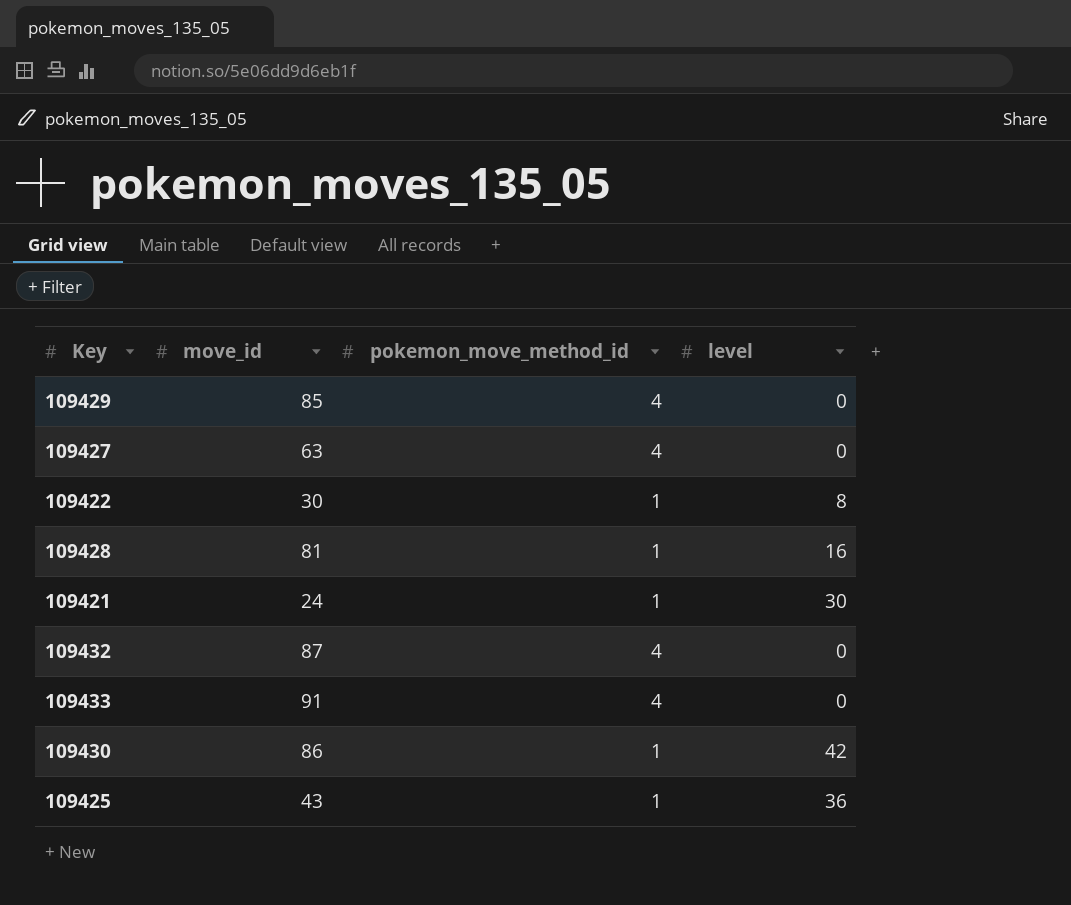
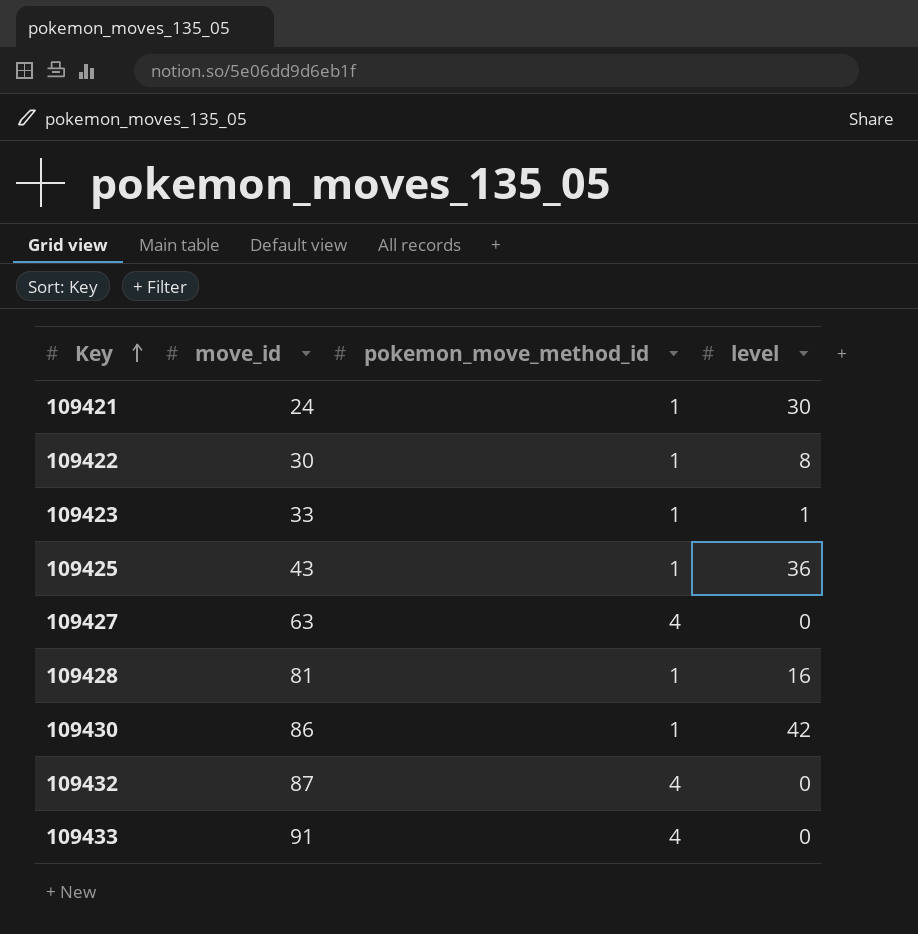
row order: none -> Key ascending
row 109429: 85 | 4 | 0 -> none
row 109423: none -> 33 | 1 | 1

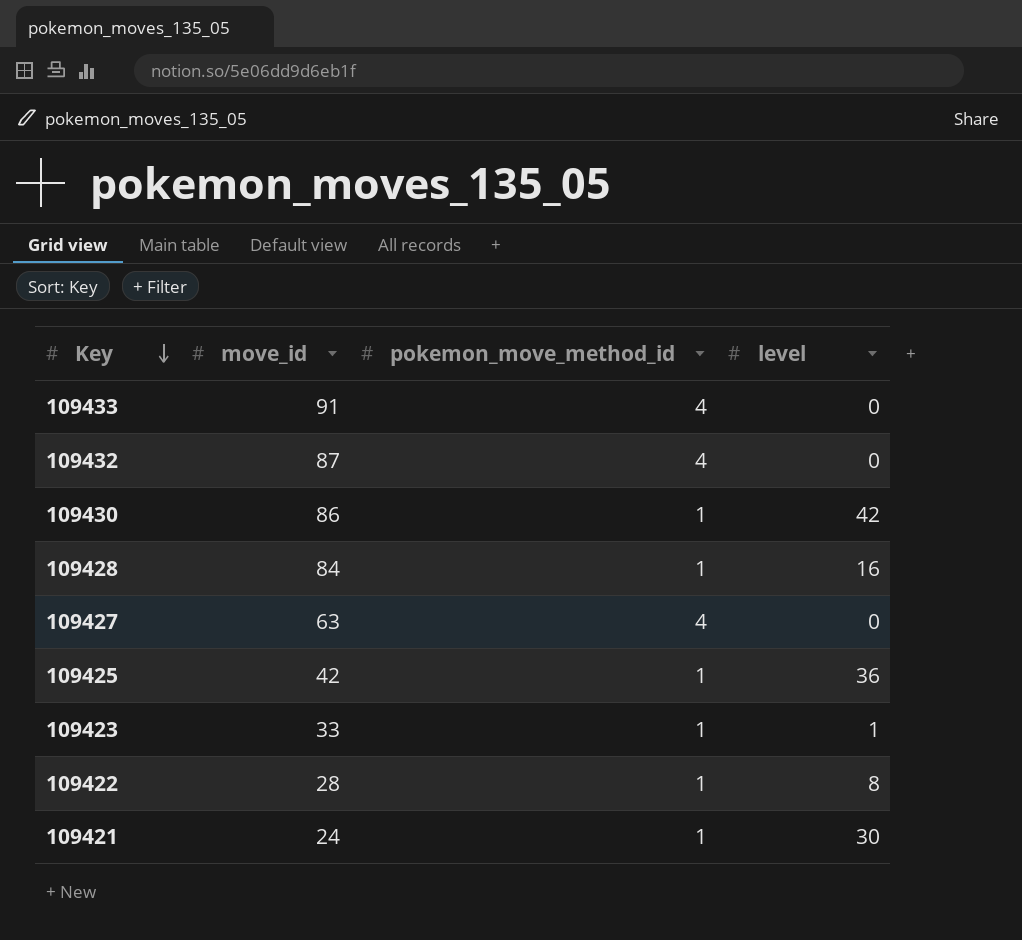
row order: Key ascending -> Key descending
109428 | move_id: 81 -> 84
109425 | move_id: 43 -> 42
109422 | move_id: 30 -> 28

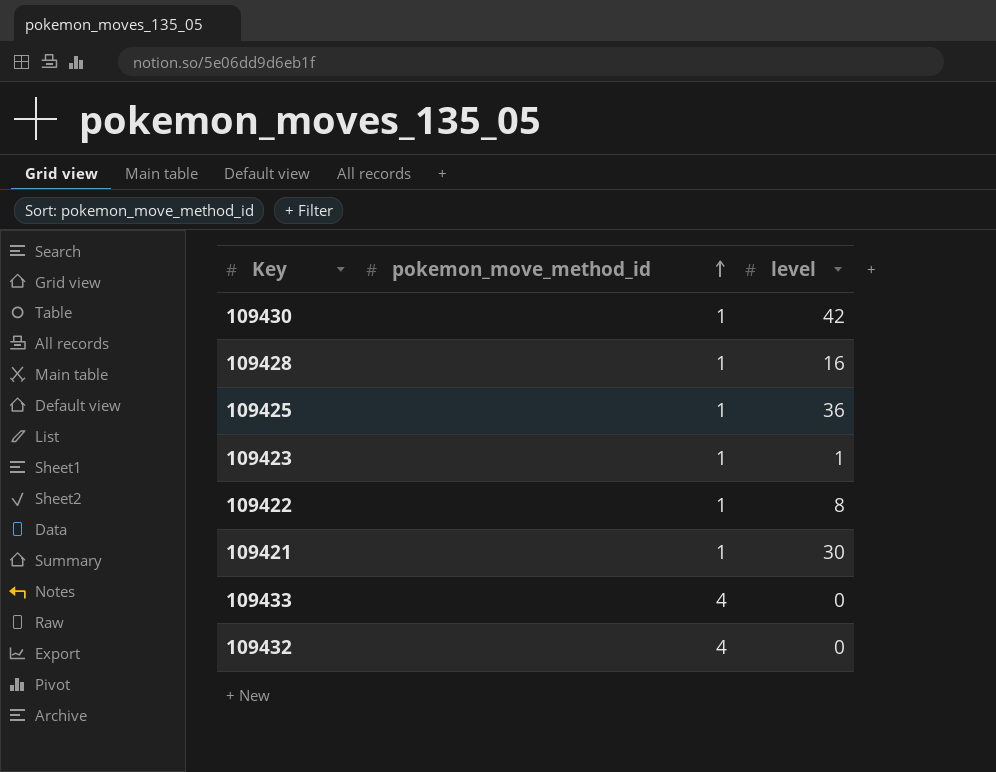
row order: Key descending -> pokemon_move_method_id ascending
column move_id | position: 2 -> none
row 109427: 63 | 4 | 0 -> none

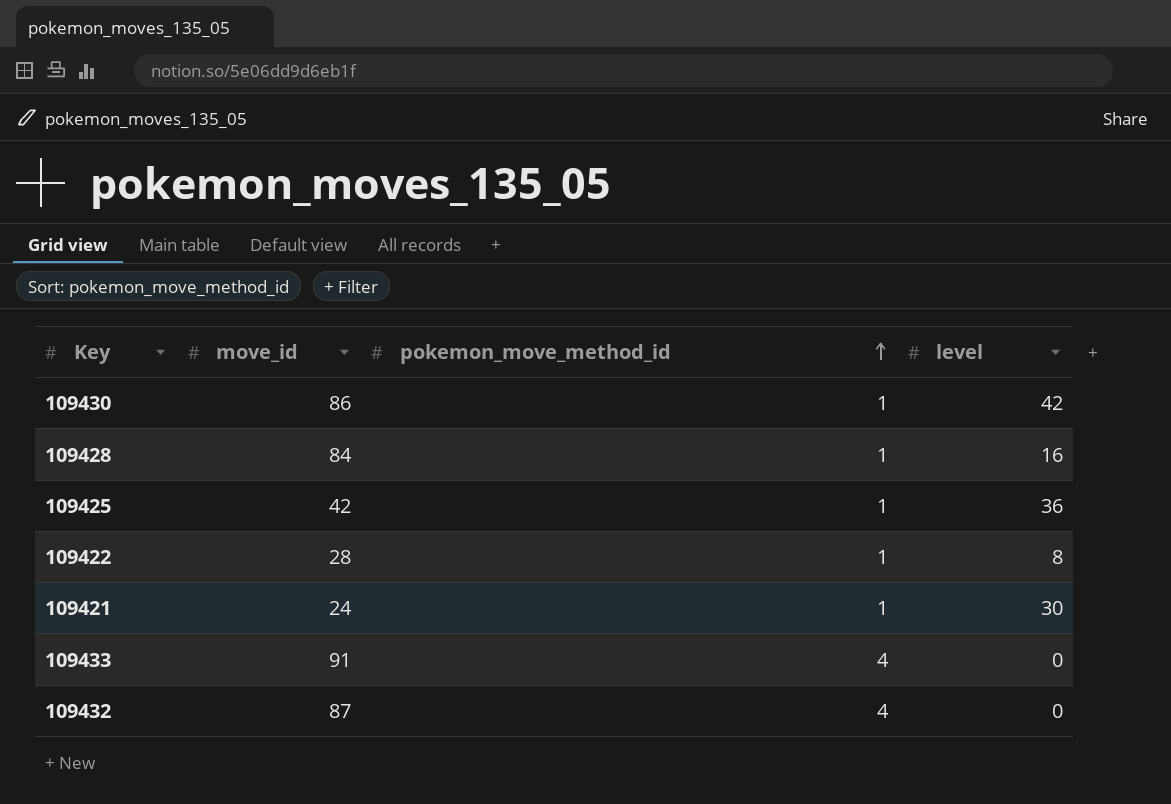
column move_id | position: none -> 2
row 109423: 1 | 1 -> none

